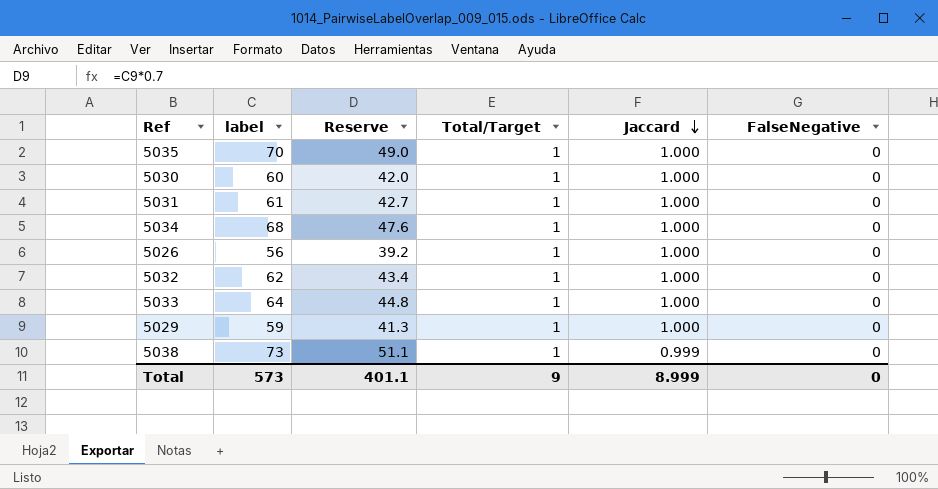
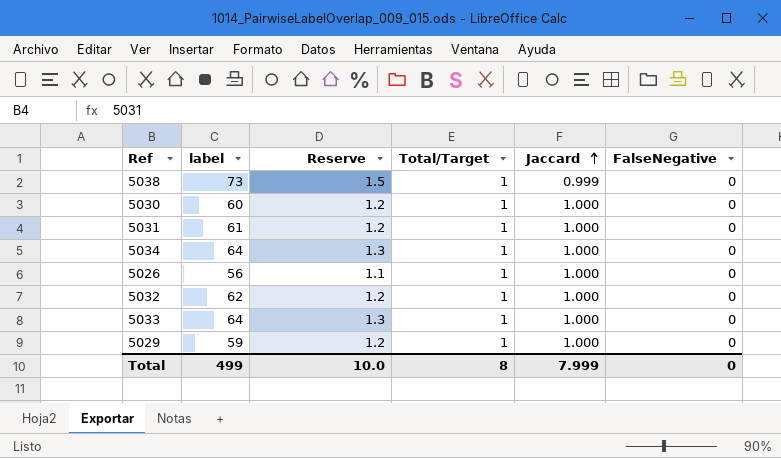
row order: Jaccard descending -> Jaccard ascending
column Reserve | formula: [label] * 0.7 -> [label] * 0.02
row 5035: 70 | 49.0 | 1 | 1.000 | 0 -> none
5034 | label: 68 -> 64
Total | label: 573 -> 499
Total | Reserve: 401.1 -> 10.0
Total | Total/Target: 9 -> 8
Total | Jaccard: 8.999 -> 7.999

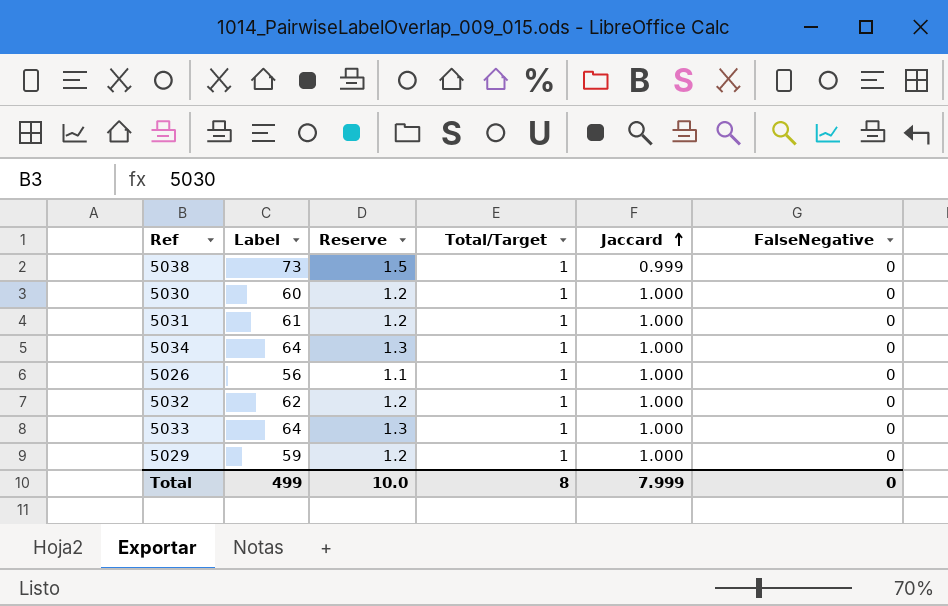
column name: label -> Label

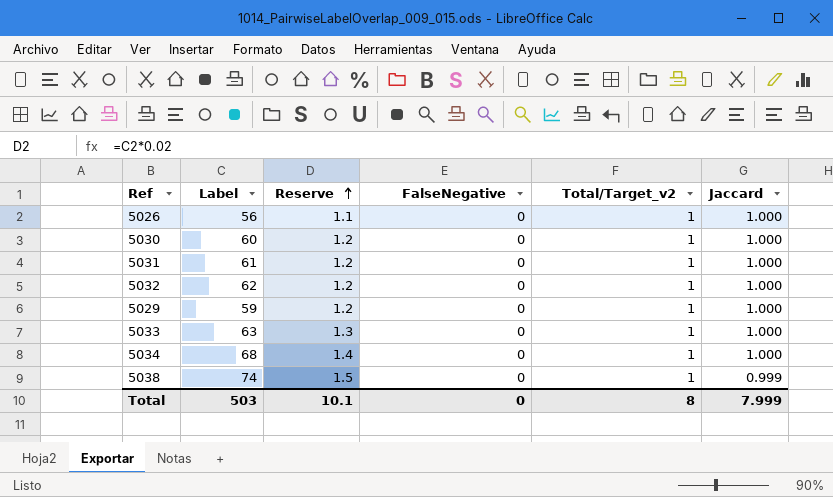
row order: Jaccard ascending -> Reserve ascending
column FalseNegative | position: 6 -> 4
column name: Total/Target -> Total/Target_v2
5033 | Label: 64 -> 63
5034 | Label: 64 -> 68
5034 | Reserve: 1.3 -> 1.4
5038 | Label: 73 -> 74
Total | Label: 499 -> 503
Total | Reserve: 10.0 -> 10.1

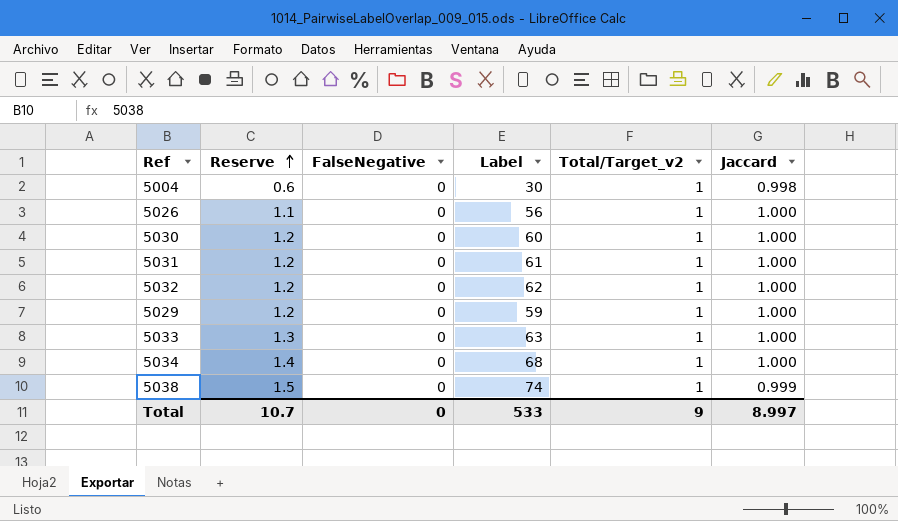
column Label | position: 2 -> 4
row 5004: none -> 0.6 | 0 | 30 | 1 | 0.998
Total | Reserve: 10.1 -> 10.7
Total | Label: 503 -> 533
Total | Total/Target_v2: 8 -> 9
Total | Jaccard: 7.999 -> 8.997

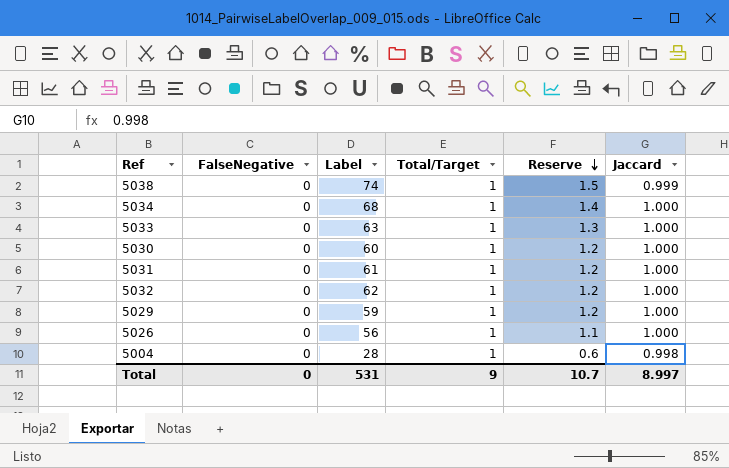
row order: Reserve ascending -> Reserve descending
column name: Total/Target_v2 -> Total/Target
column Reserve | position: 2 -> 5
5004 | Label: 30 -> 28
Total | Label: 533 -> 531

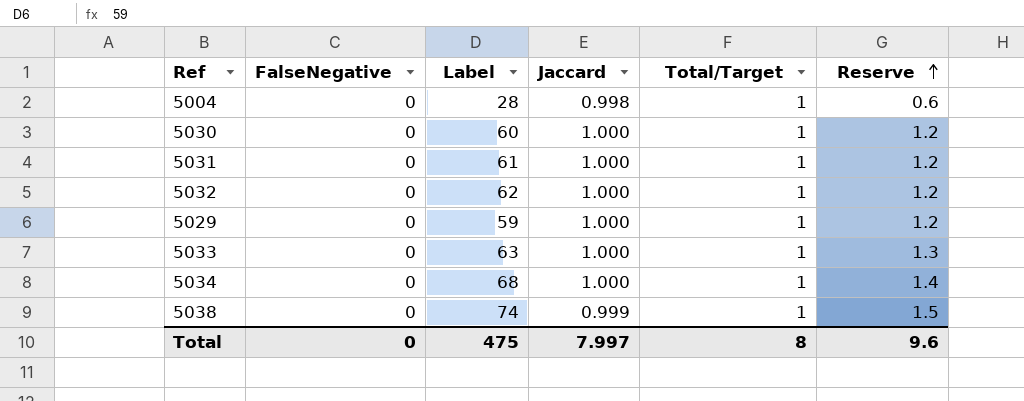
row order: Reserve descending -> Reserve ascending
column Jaccard | position: 6 -> 4
row 5026: 0 | 56 | 1 | 1.1 | 1.000 -> none
Total | Label: 531 -> 475
Total | Jaccard: 8.997 -> 7.997
Total | Total/Target: 9 -> 8
Total | Reserve: 10.7 -> 9.6

